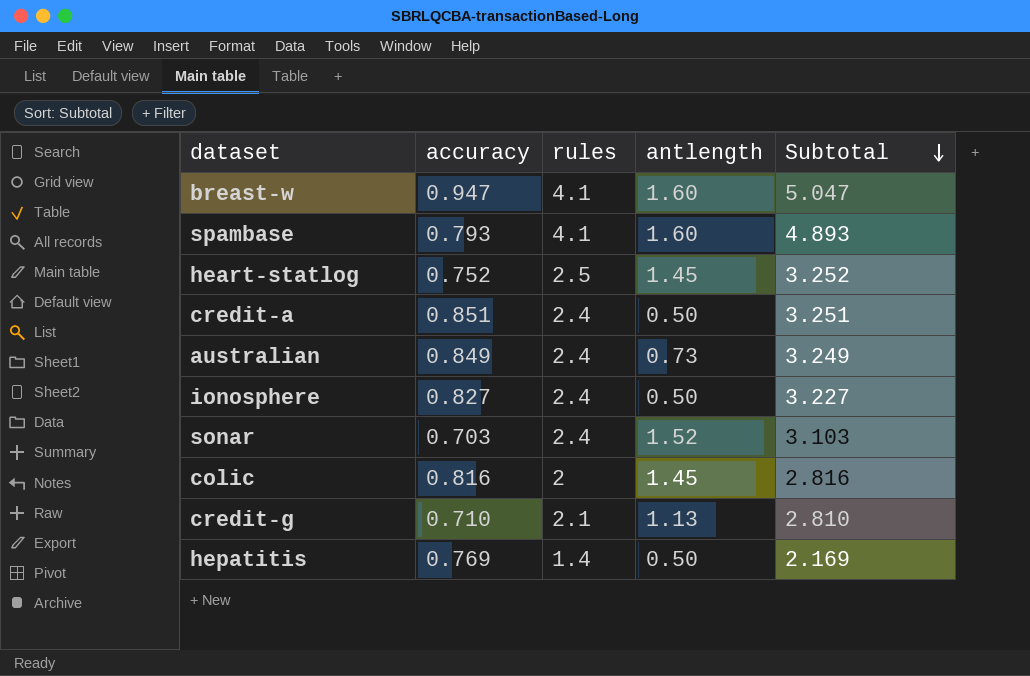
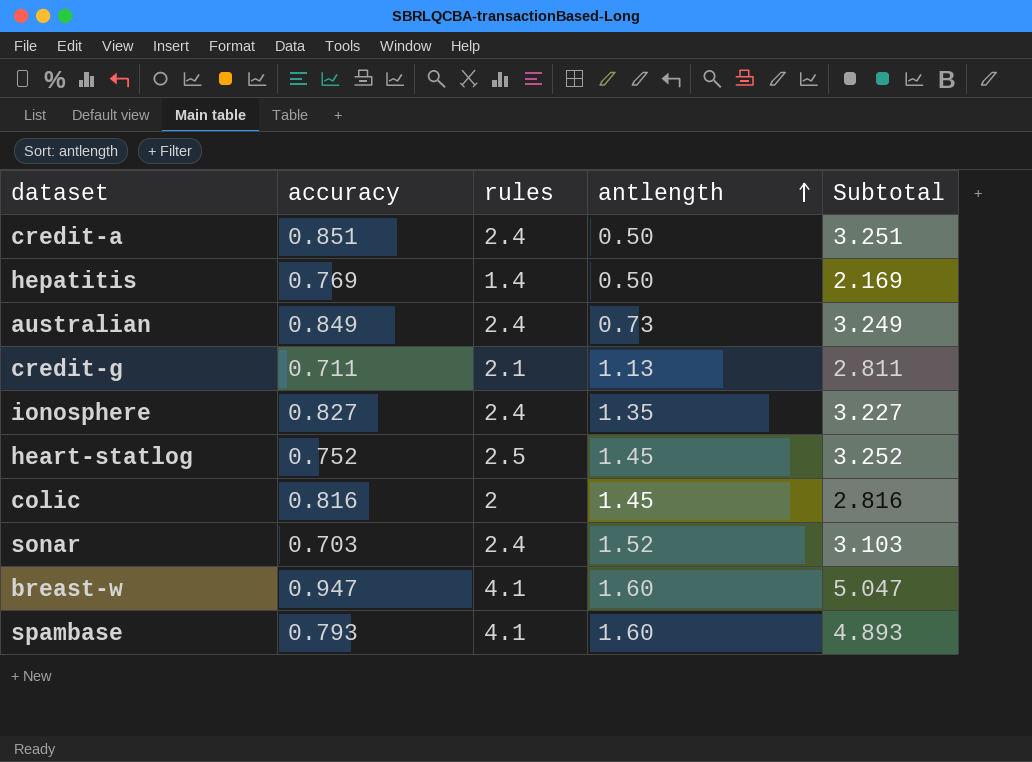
row order: Subtotal descending -> antlength ascending
credit-g | accuracy: 0.710 -> 0.711
credit-g | Subtotal: 2.810 -> 2.811
ionosphere | antlength: 0.50 -> 1.35

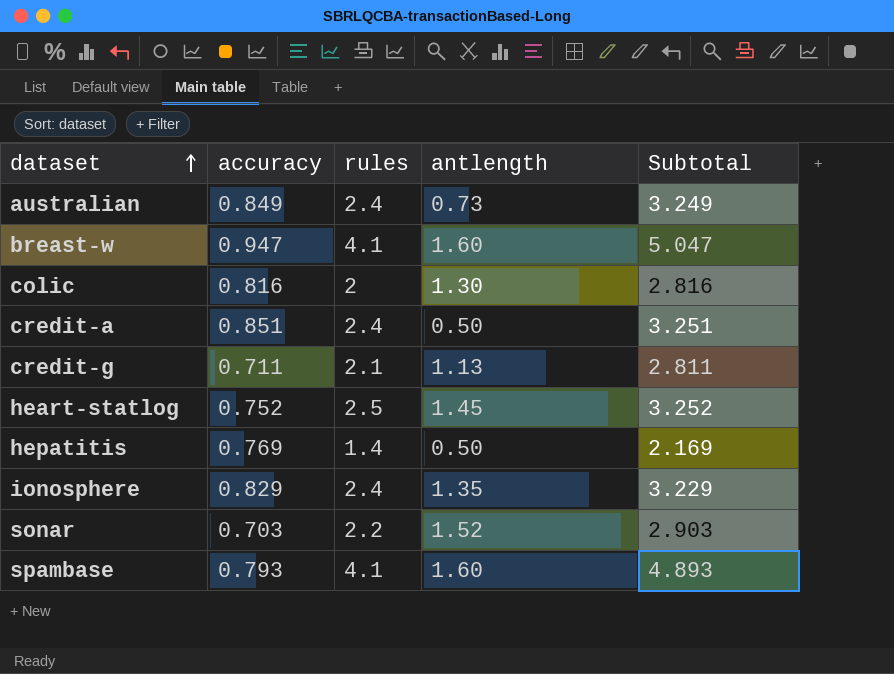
row order: antlength ascending -> dataset ascending
colic | antlength: 1.45 -> 1.30
ionosphere | accuracy: 0.827 -> 0.829
ionosphere | Subtotal: 3.227 -> 3.229
sonar | rules: 2.4 -> 2.2
sonar | Subtotal: 3.103 -> 2.903

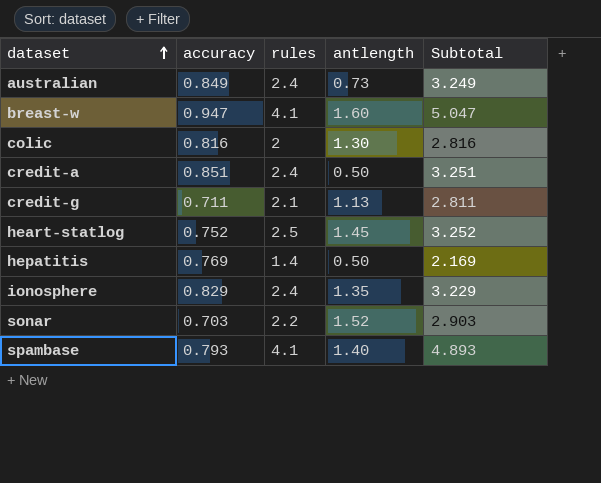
spambase | antlength: 1.60 -> 1.40

